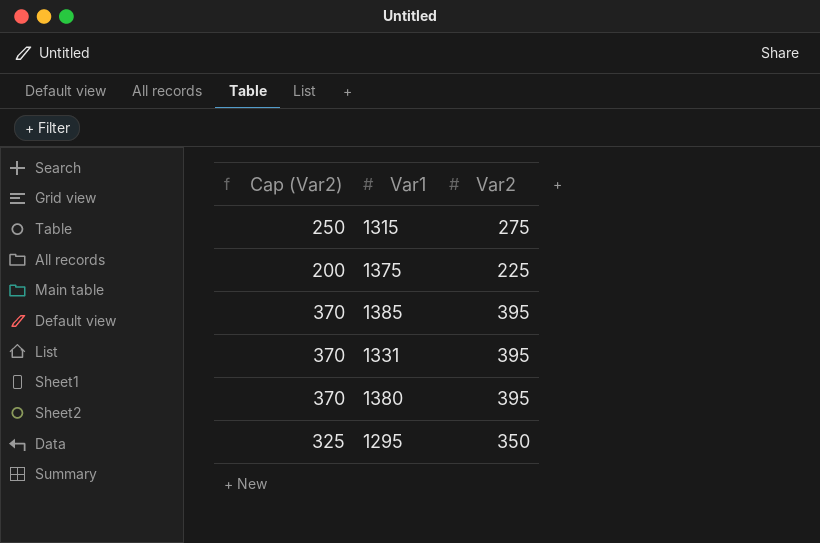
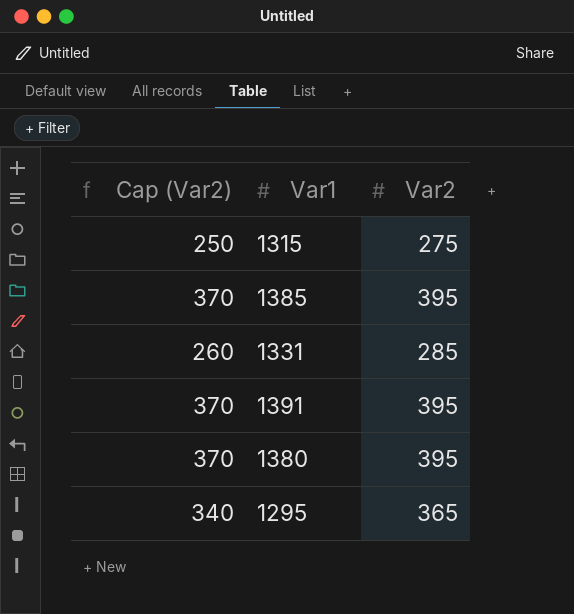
row 1375: 200 | 225 -> none
1331 | Cap (Var2): 370 -> 260
1331 | Var2: 395 -> 285
row 1391: none -> 370 | 395
1295 | Cap (Var2): 325 -> 340
1295 | Var2: 350 -> 365

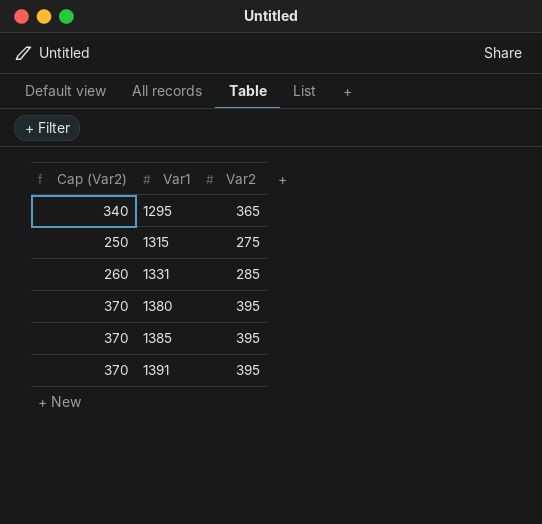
row order: none -> Var1 ascending

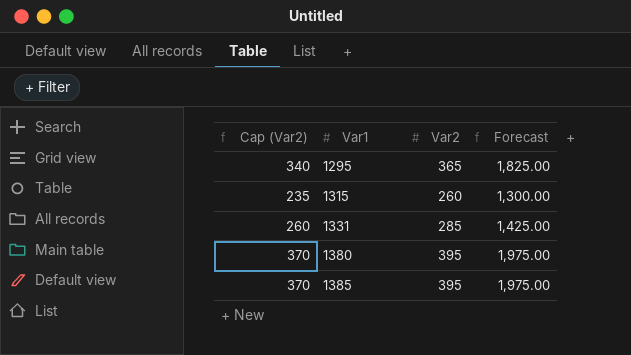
column Forecast | formula: none -> [Var2] * 5
row 1391: 370 | 395 -> none
1315 | Cap (Var2): 250 -> 235
1315 | Var2: 275 -> 260

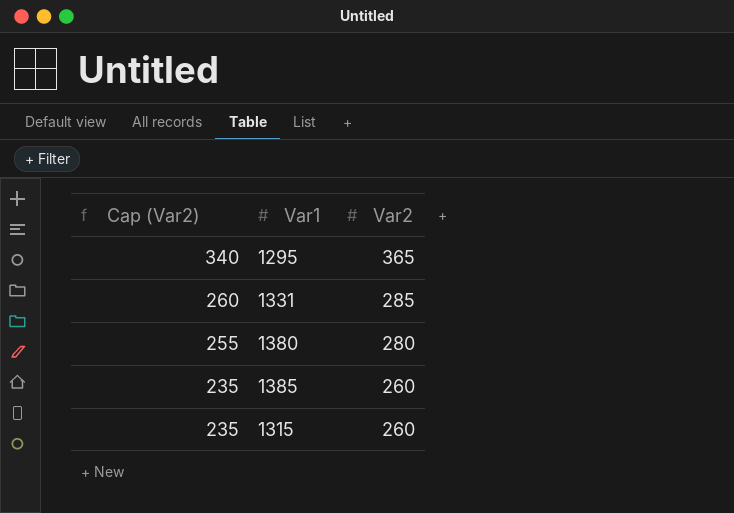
row order: Var1 ascending -> Cap (Var2) descending
column Forecast | formula: [Var2] * 5 -> none
1380 | Cap (Var2): 370 -> 255
1380 | Var2: 395 -> 280
1385 | Cap (Var2): 370 -> 235
1385 | Var2: 395 -> 260

